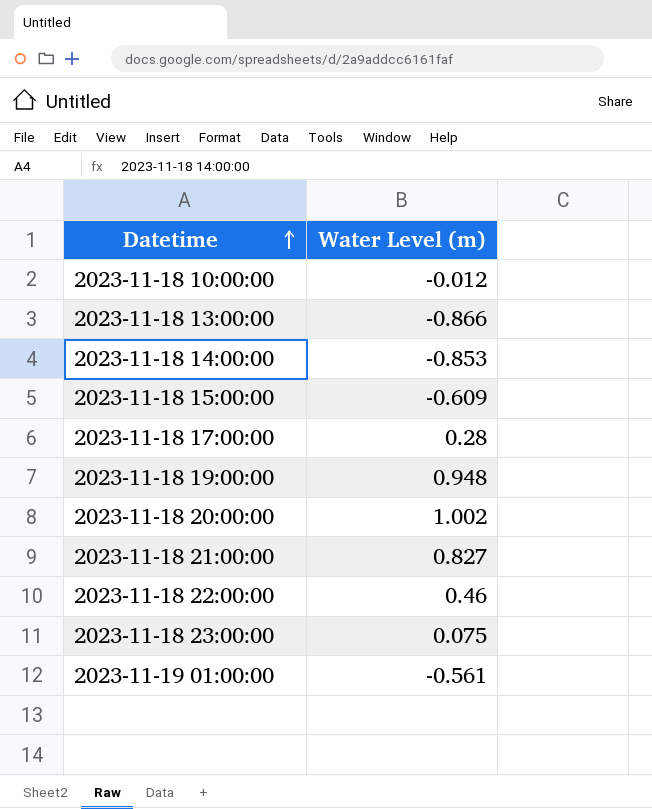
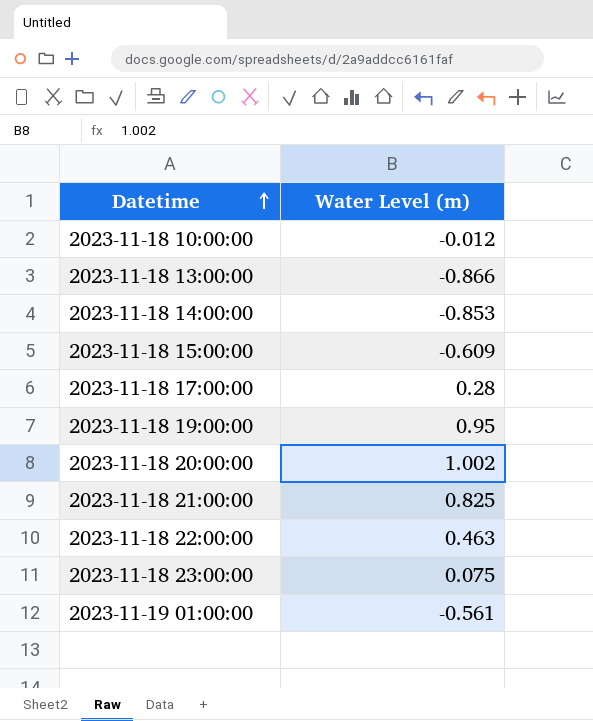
2023-11-18 19:00:00 | Water Level (m): 0.948 -> 0.95
2023-11-18 21:00:00 | Water Level (m): 0.827 -> 0.825
2023-11-18 22:00:00 | Water Level (m): 0.46 -> 0.463

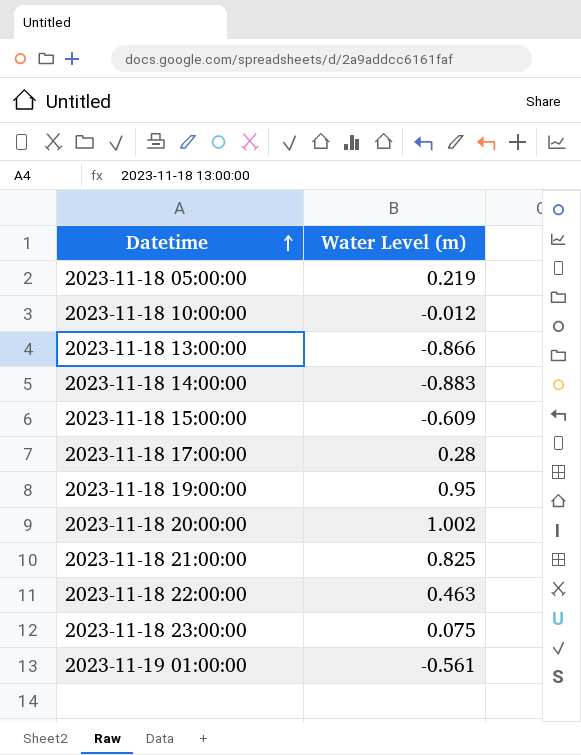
row 2023-11-18 05:00:00: none -> 0.219
2023-11-18 14:00:00 | Water Level (m): -0.853 -> -0.883

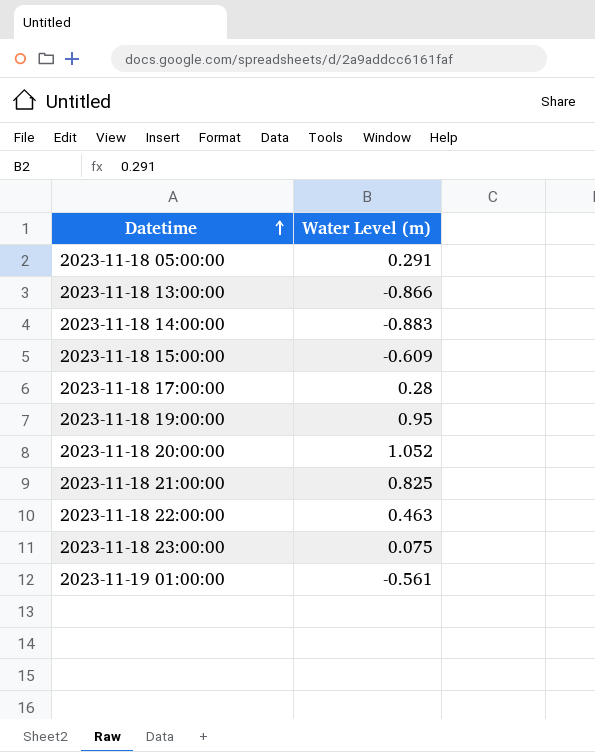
row 2023-11-18 10:00:00: -0.012 -> none
2023-11-18 05:00:00 | Water Level (m): 0.219 -> 0.291
2023-11-18 20:00:00 | Water Level (m): 1.002 -> 1.052

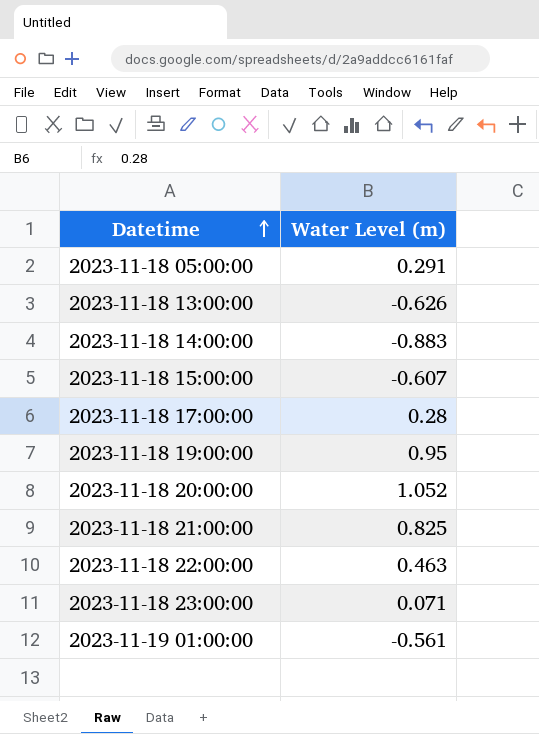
2023-11-18 13:00:00 | Water Level (m): -0.866 -> -0.626
2023-11-18 15:00:00 | Water Level (m): -0.609 -> -0.607
2023-11-18 23:00:00 | Water Level (m): 0.075 -> 0.071

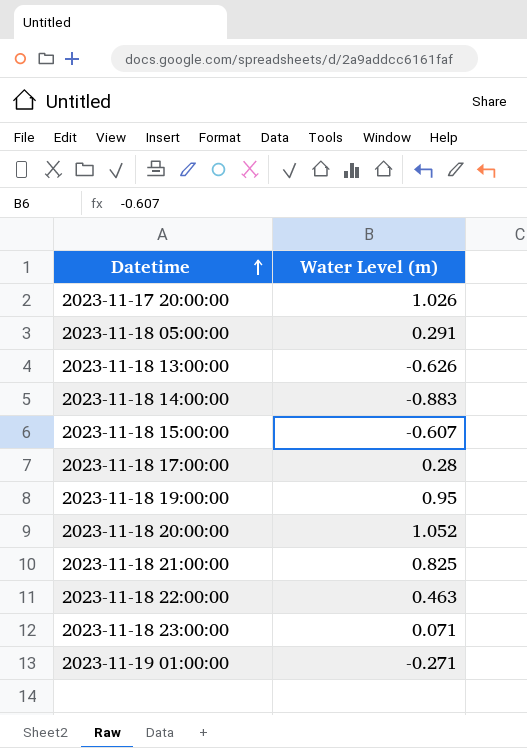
row 2023-11-17 20:00:00: none -> 1.026
2023-11-19 01:00:00 | Water Level (m): -0.561 -> -0.271

